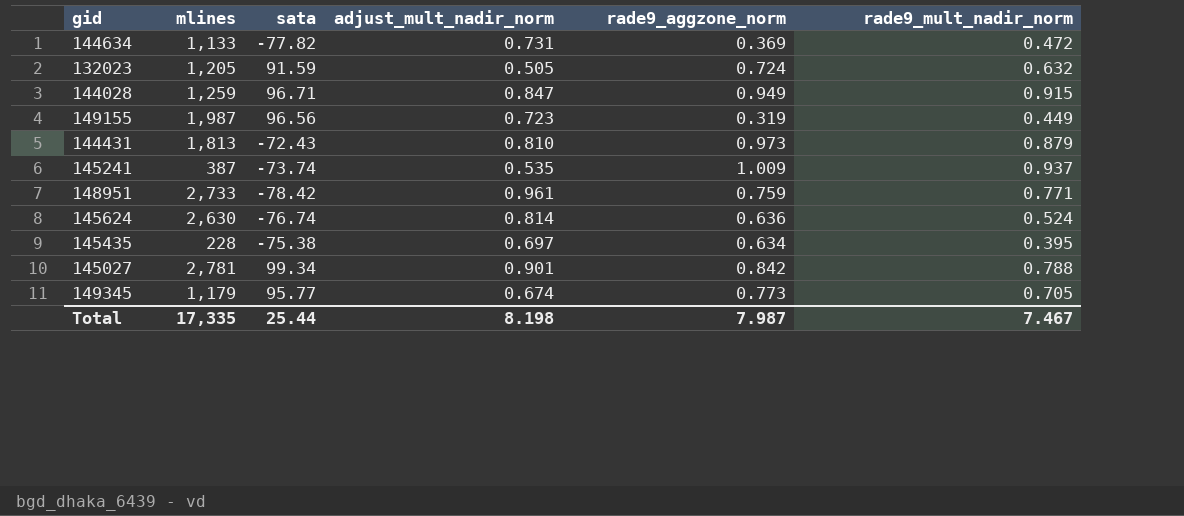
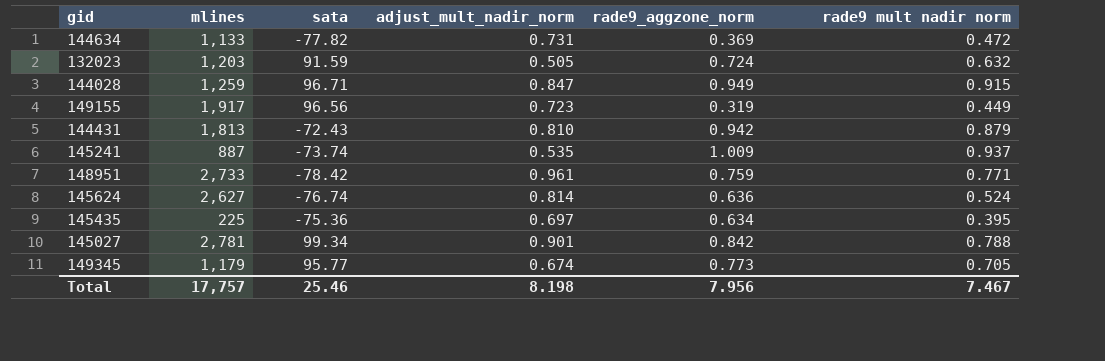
column name: rade9_mult_nadir_norm -> rade9 mult nadir norm
132023 | mlines: 1,205 -> 1,203
149155 | mlines: 1,987 -> 1,917
144431 | rade9_aggzone_norm: 0.973 -> 0.942
145241 | mlines: 387 -> 887
145624 | mlines: 2,630 -> 2,627
145435 | mlines: 228 -> 225
145435 | sata: -75.38 -> -75.36
Total | mlines: 17,335 -> 17,757
Total | sata: 25.44 -> 25.46
Total | rade9_aggzone_norm: 7.987 -> 7.956

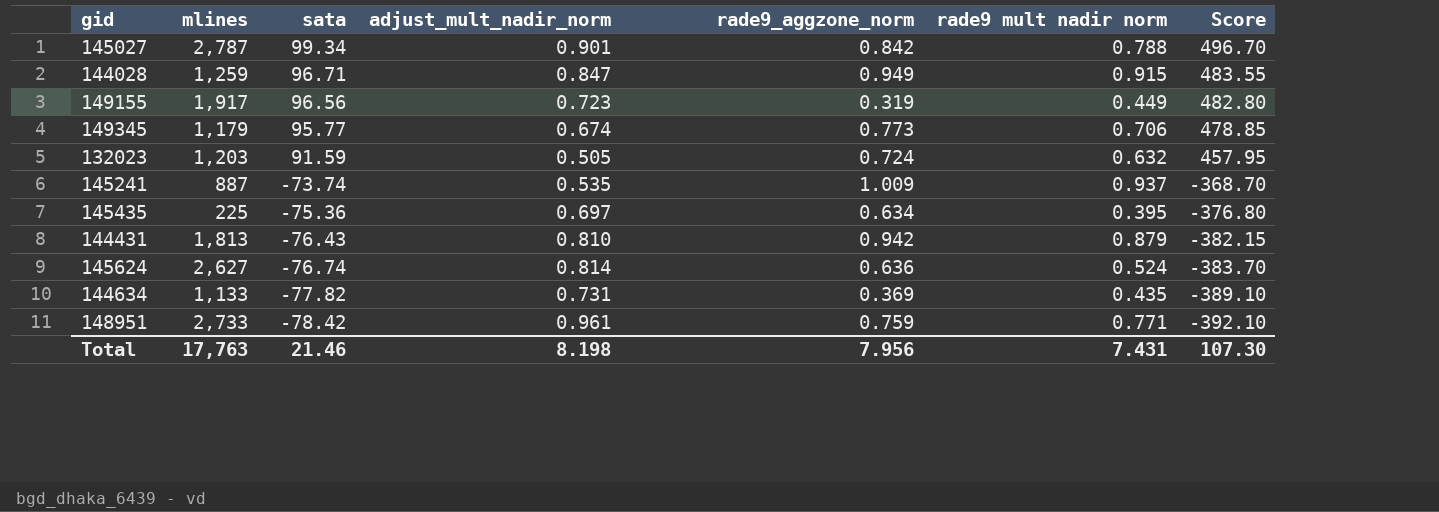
row order: none -> sata descending
column Score | formula: none -> [sata] * 5
145027 | mlines: 2,781 -> 2,787
149345 | rade9 mult nadir norm: 0.705 -> 0.706
144431 | sata: -72.43 -> -76.43
144634 | rade9 mult nadir norm: 0.472 -> 0.435
Total | mlines: 17,757 -> 17,763
Total | sata: 25.46 -> 21.46
Total | rade9 mult nadir norm: 7.467 -> 7.431

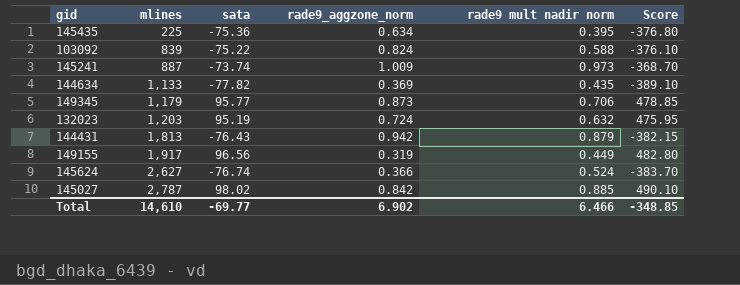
row order: sata descending -> mlines ascending
column adjust_mult_nadir_norm | position: 4 -> none
row 144028: 1,259 | 96.71 | 0.847 | 0.949 | 0.915 | 483.55 -> none
row 148951: 2,733 | -78.42 | 0.961 | 0.759 | 0.771 | -392.10 -> none
row 103092: none -> 839 | -75.22 | 0.824 | 0.588 | -376.10
145241 | rade9 mult nadir norm: 0.937 -> 0.973
149345 | rade9_aggzone_norm: 0.773 -> 0.873
132023 | sata: 91.59 -> 95.19
132023 | Score: 457.95 -> 475.95
145624 | rade9_aggzone_norm: 0.636 -> 0.366
145027 | sata: 99.34 -> 98.02
145027 | rade9 mult nadir norm: 0.788 -> 0.885
145027 | Score: 496.70 -> 490.10
Total | mlines: 17,763 -> 14,610
Total | sata: 21.46 -> -69.77
Total | rade9_aggzone_norm: 7.956 -> 6.902
Total | rade9 mult nadir norm: 7.431 -> 6.466
Total | Score: 107.30 -> -348.85

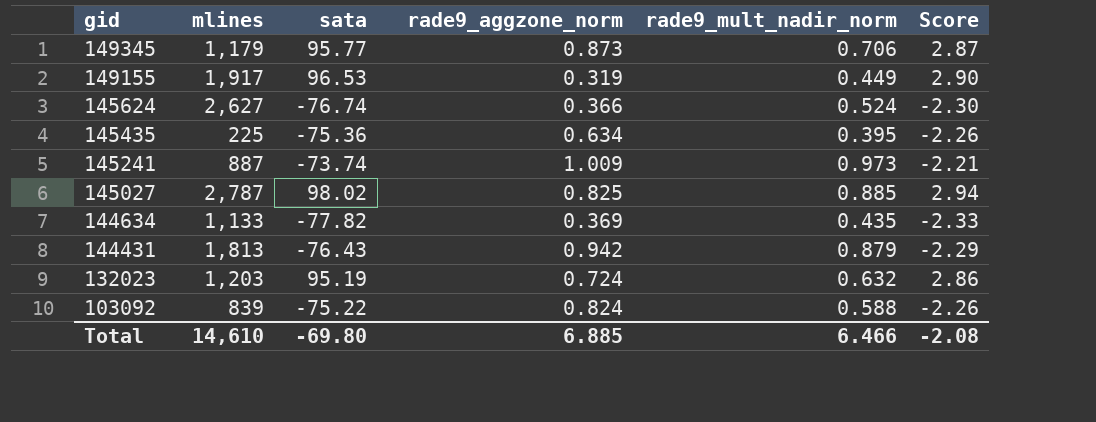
row order: mlines ascending -> gid descending
column name: rade9 mult nadir norm -> rade9_mult_nadir_norm
column Score | formula: [sata] * 5 -> [sata] * 0.03
149155 | sata: 96.56 -> 96.53
145027 | rade9_aggzone_norm: 0.842 -> 0.825
Total | sata: -69.77 -> -69.80
Total | rade9_aggzone_norm: 6.902 -> 6.885
Total | Score: -348.85 -> -2.08

